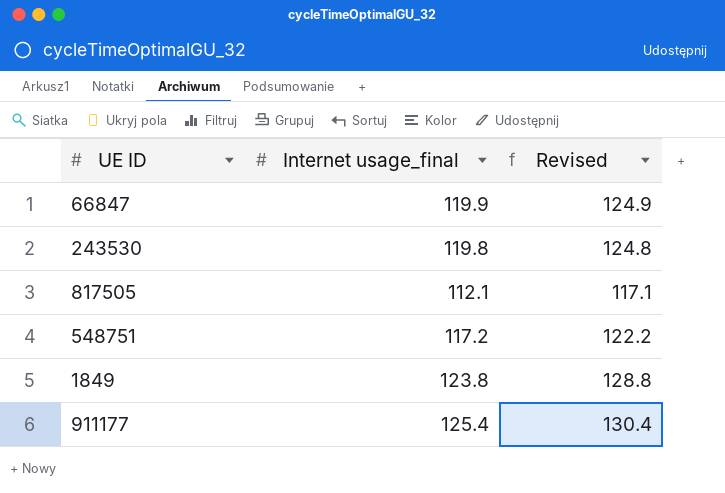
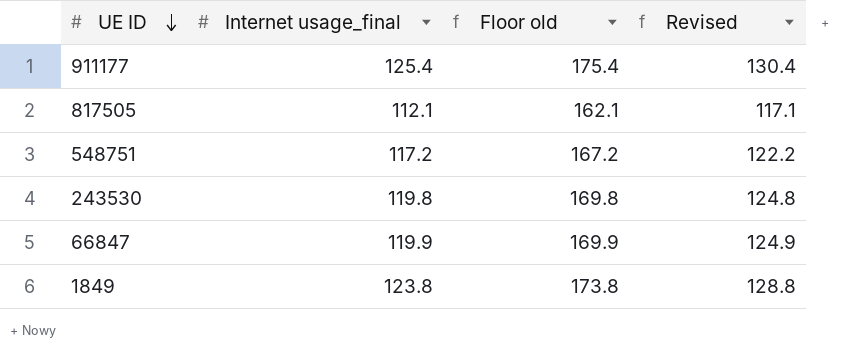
row order: none -> UE ID descending
column Floor old | formula: none -> [Internet usage_final] + 50

